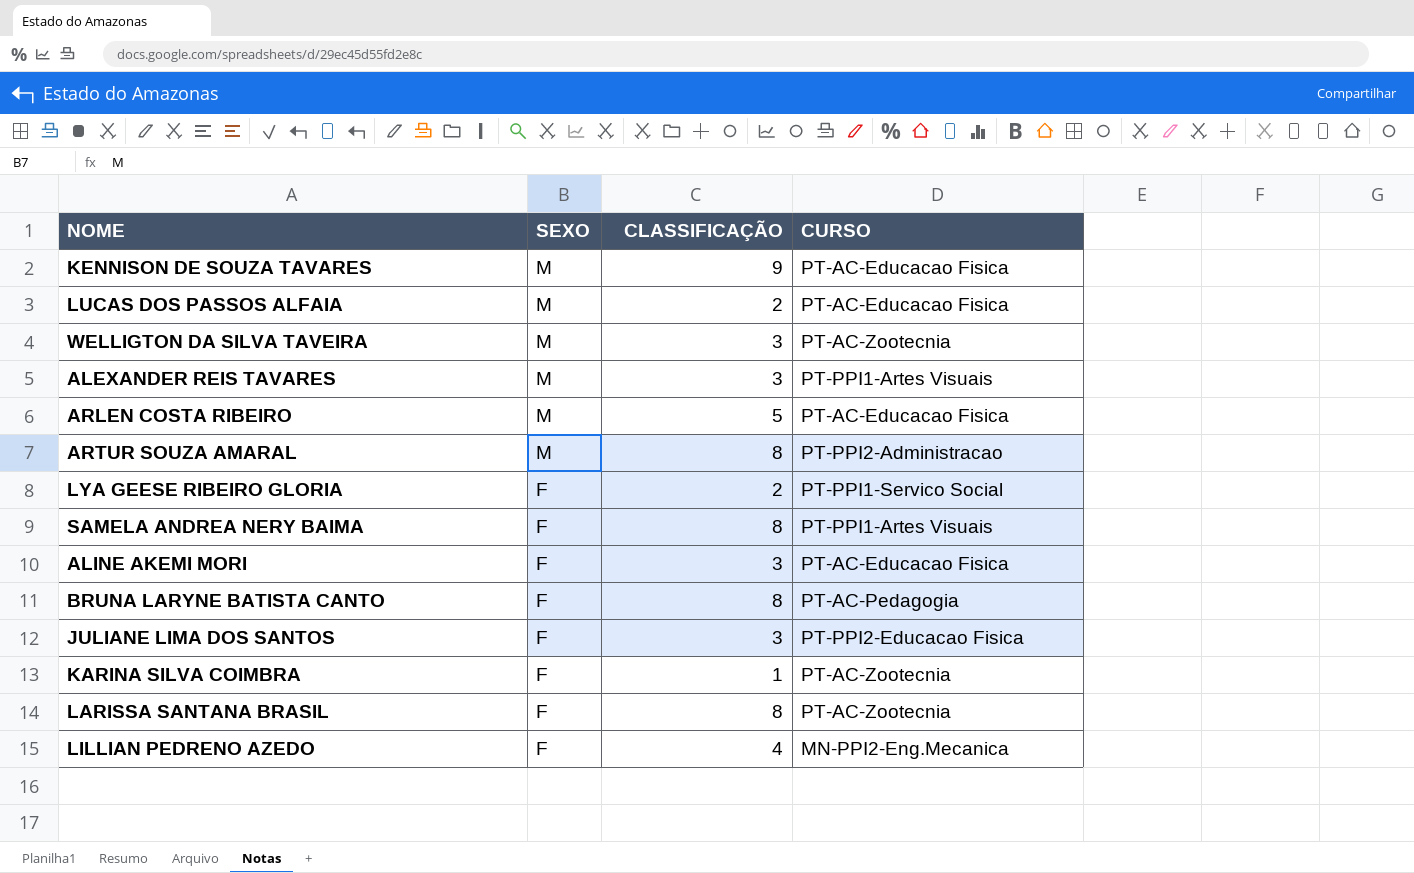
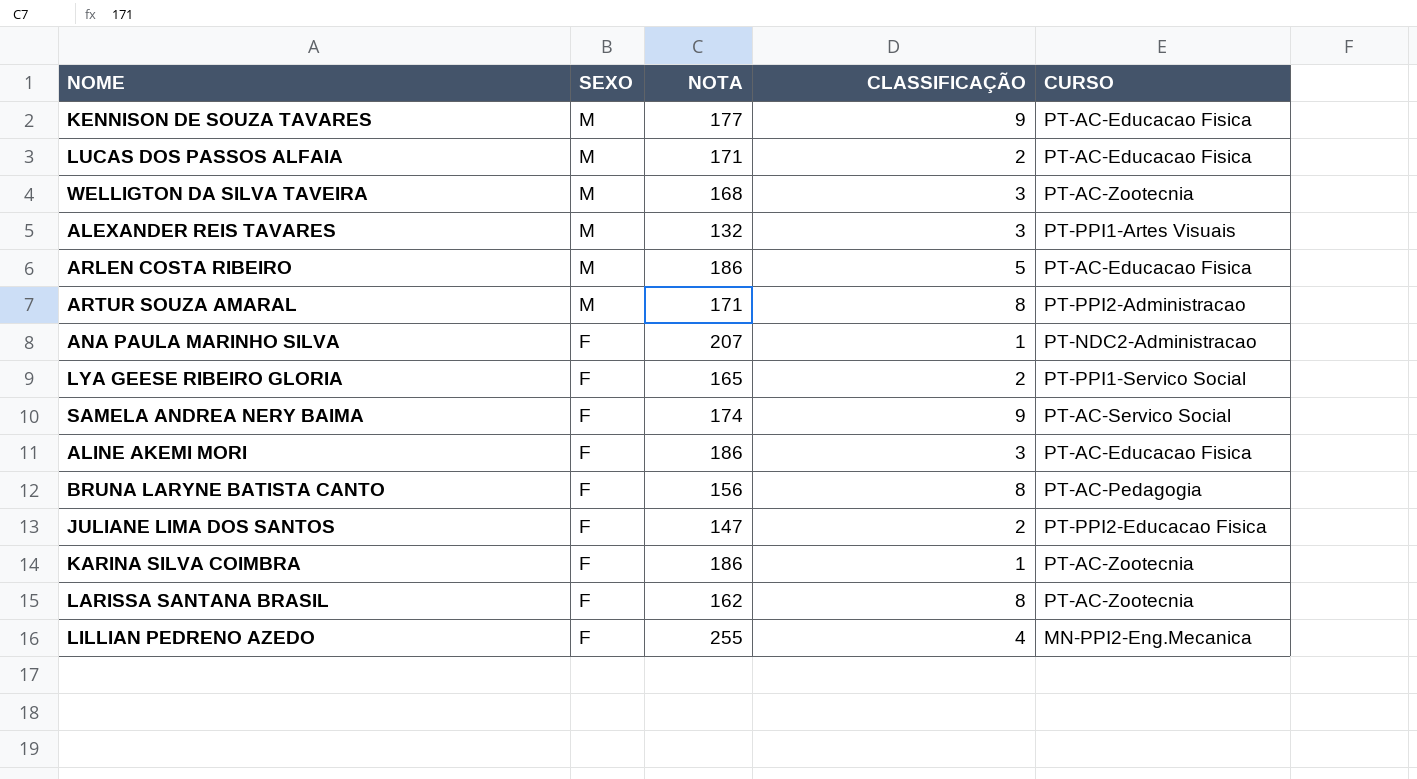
column NOTA | position: none -> 3
row ANA PAULA MARINHO SILVA: none -> F | 207 | 1 | PT-NDC2-Administracao
SAMELA ANDREA NERY BAIMA | CLASSIFICAÇÃO: 8 -> 9
SAMELA ANDREA NERY BAIMA | CURSO: PT-PPI1-Artes Visuais -> PT-AC-Servico Social
JULIANE LIMA DOS SANTOS | CLASSIFICAÇÃO: 3 -> 2

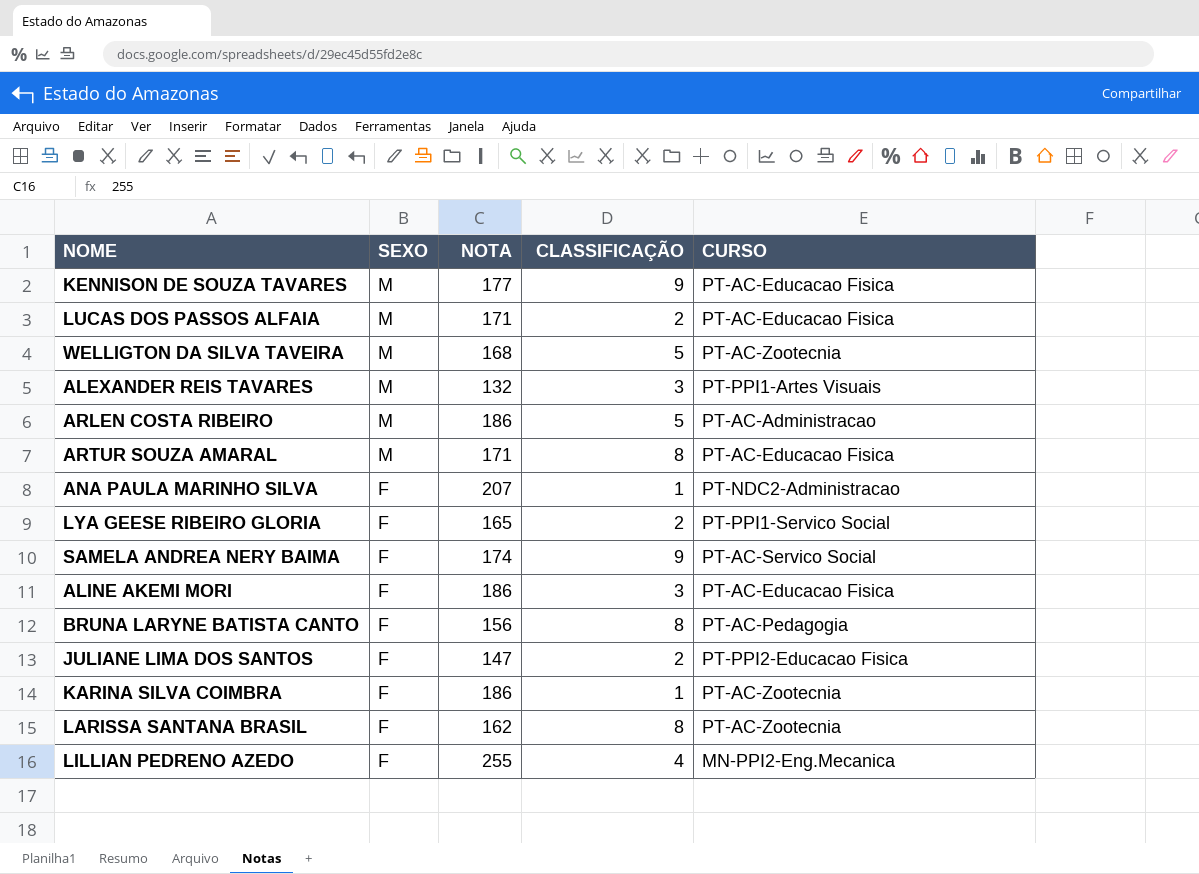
WELLIGTON DA SILVA TAVEIRA | CLASSIFICAÇÃO: 3 -> 5
ARLEN COSTA RIBEIRO | CURSO: PT-AC-Educacao Fisica -> PT-AC-Administracao
ARTUR SOUZA AMARAL | CURSO: PT-PPI2-Administracao -> PT-AC-Educacao Fisica

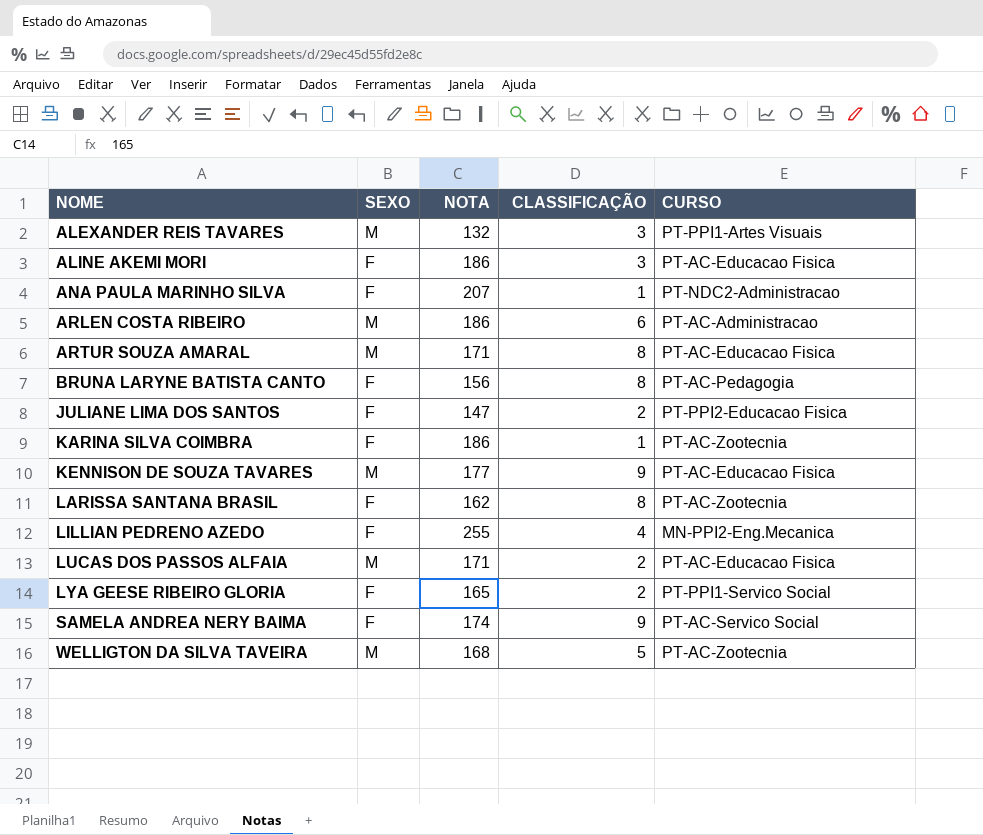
row order: SEXO descending -> NOME ascending
ARLEN COSTA RIBEIRO | CLASSIFICAÇÃO: 5 -> 6

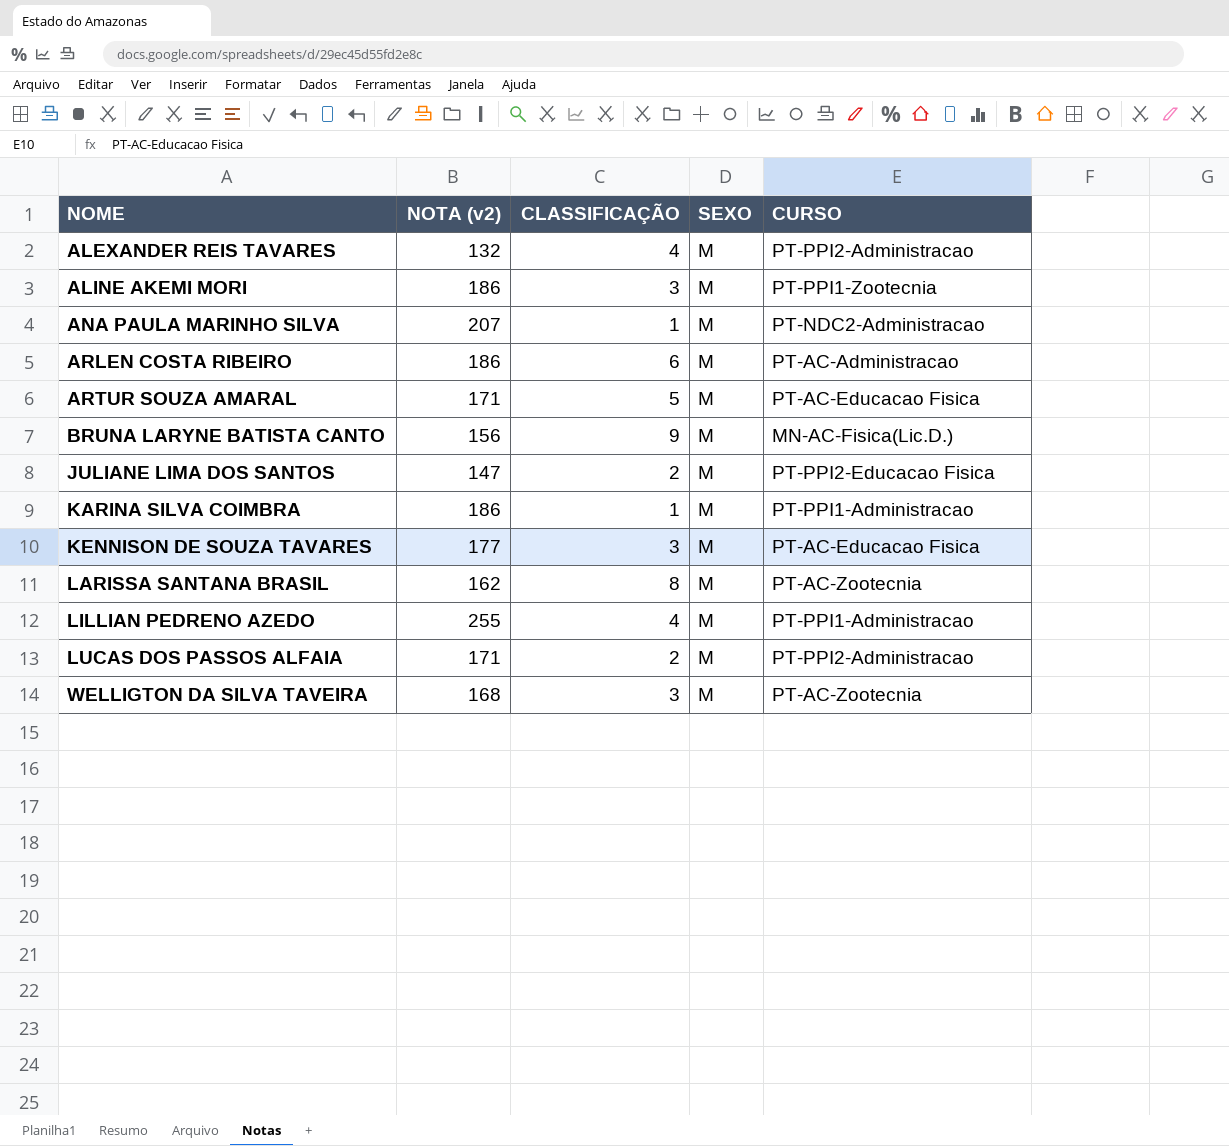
column name: NOTA -> NOTA (v2)
column SEXO | position: 2 -> 4
row LYA GEESE RIBEIRO GLORIA: F | 165 | 2 | PT-PPI1-Servico Social -> none
row SAMELA ANDREA NERY BAIMA: F | 174 | 9 | PT-AC-Servico Social -> none
ALEXANDER REIS TAVARES | CLASSIFICAÇÃO: 3 -> 4
ALEXANDER REIS TAVARES | CURSO: PT-PPI1-Artes Visuais -> PT-PPI2-Administracao
ALINE AKEMI MORI | SEXO: F -> M
ALINE AKEMI MORI | CURSO: PT-AC-Educacao Fisica -> PT-PPI1-Zootecnia
ANA PAULA MARINHO SILVA | SEXO: F -> M
ARTUR SOUZA AMARAL | CLASSIFICAÇÃO: 8 -> 5
BRUNA LARYNE BATISTA CANTO | CLASSIFICAÇÃO: 8 -> 9
BRUNA LARYNE BATISTA CANTO | SEXO: F -> M
BRUNA LARYNE BATISTA CANTO | CURSO: PT-AC-Pedagogia -> MN-AC-Fisica(Lic.D.)
JULIANE LIMA DOS SANTOS | SEXO: F -> M
KARINA SILVA COIMBRA | SEXO: F -> M
KARINA SILVA COIMBRA | CURSO: PT-AC-Zootecnia -> PT-PPI1-Administracao
KENNISON DE SOUZA TAVARES | CLASSIFICAÇÃO: 9 -> 3
LARISSA SANTANA BRASIL | SEXO: F -> M
LILLIAN PEDRENO AZEDO | SEXO: F -> M
LILLIAN PEDRENO AZEDO | CURSO: MN-PPI2-Eng.Mecanica -> PT-PPI1-Administracao
LUCAS DOS PASSOS ALFAIA | CURSO: PT-AC-Educacao Fisica -> PT-PPI2-Administracao
WELLIGTON DA SILVA TAVEIRA | CLASSIFICAÇÃO: 5 -> 3

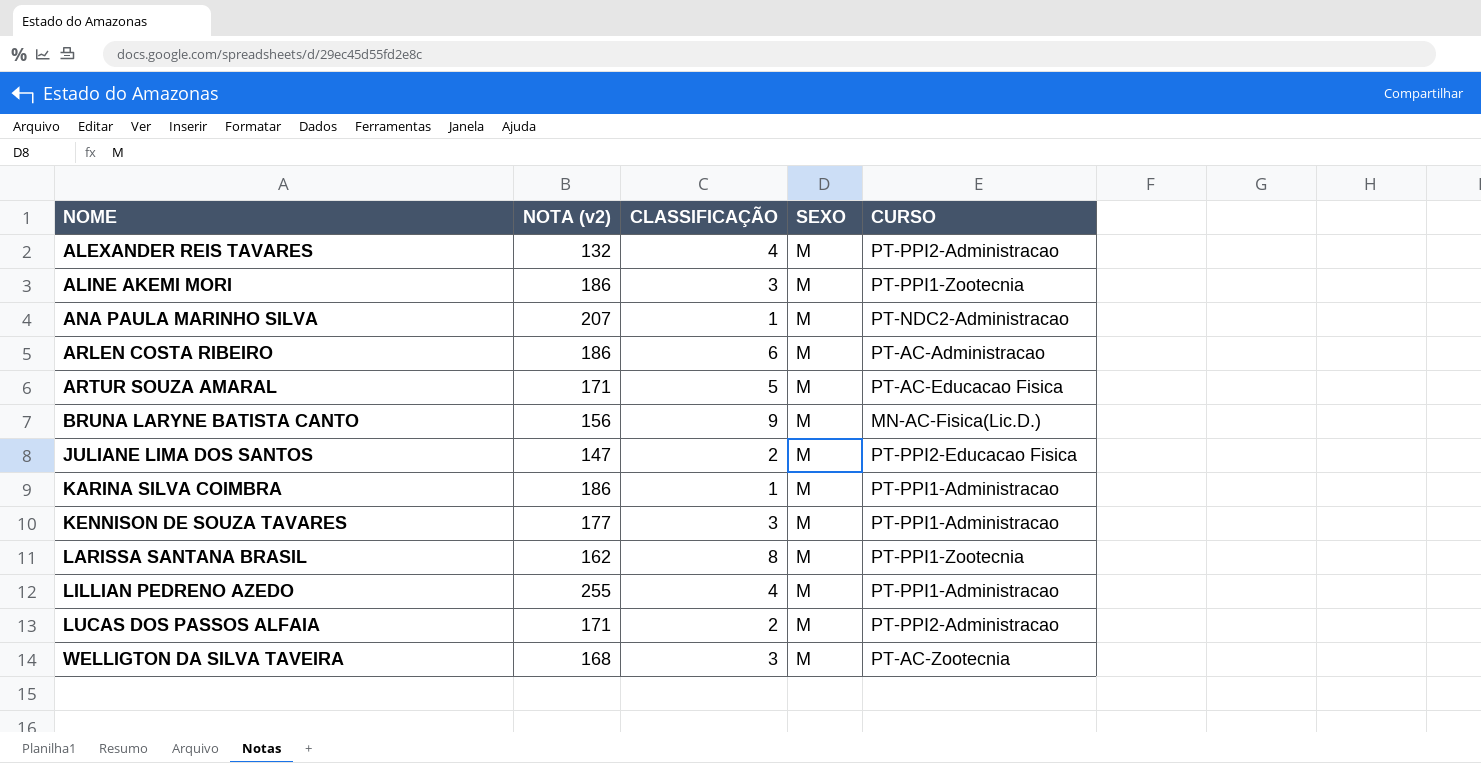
KENNISON DE SOUZA TAVARES | CURSO: PT-AC-Educacao Fisica -> PT-PPI1-Administracao
LARISSA SANTANA BRASIL | CURSO: PT-AC-Zootecnia -> PT-PPI1-Zootecnia

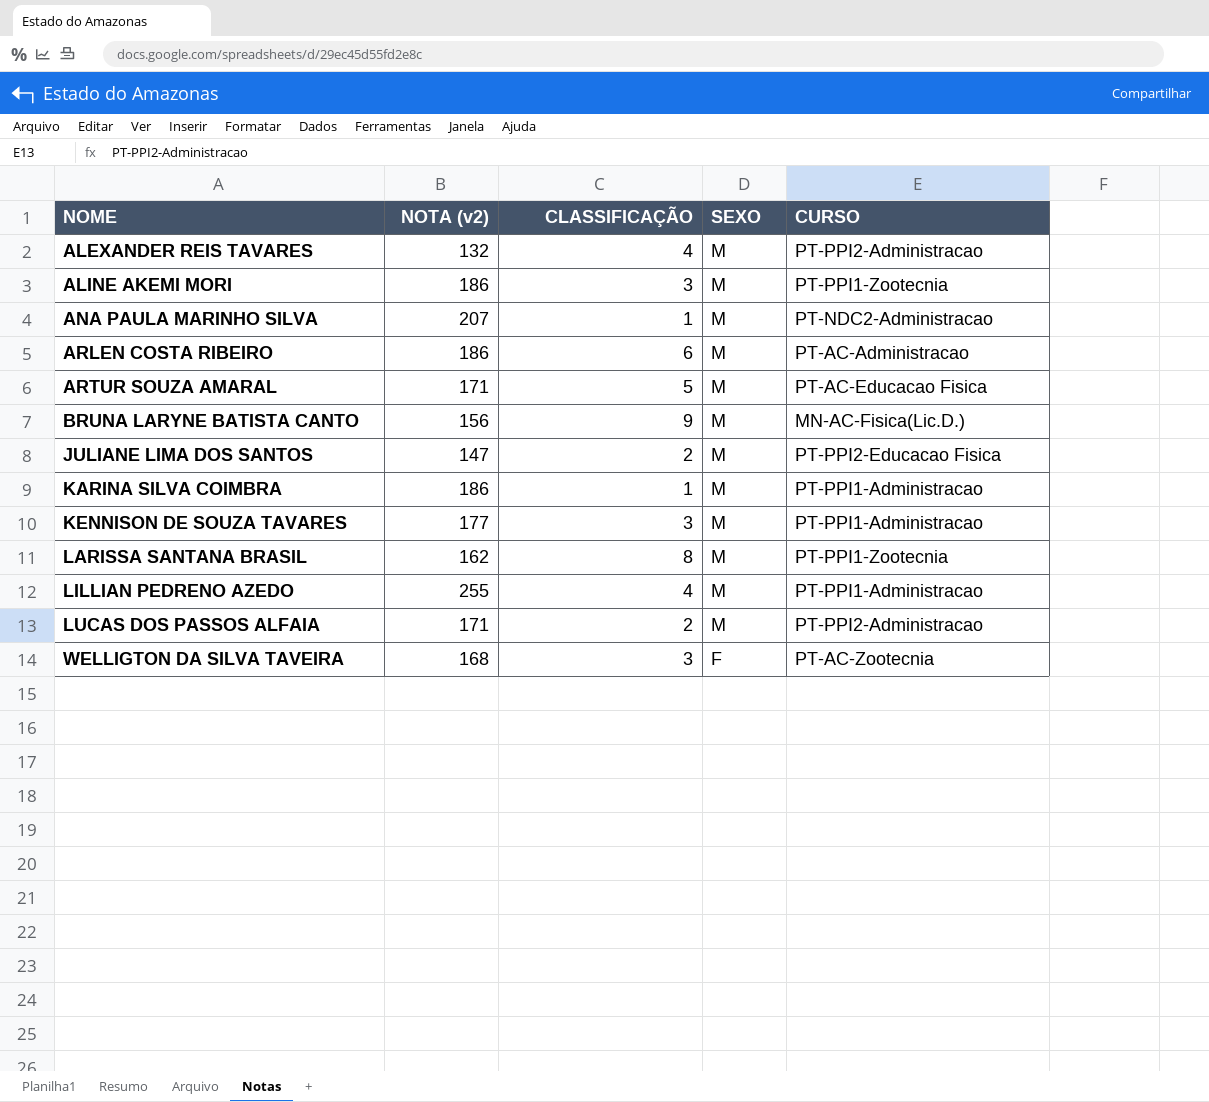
WELLIGTON DA SILVA TAVEIRA | SEXO: M -> F

